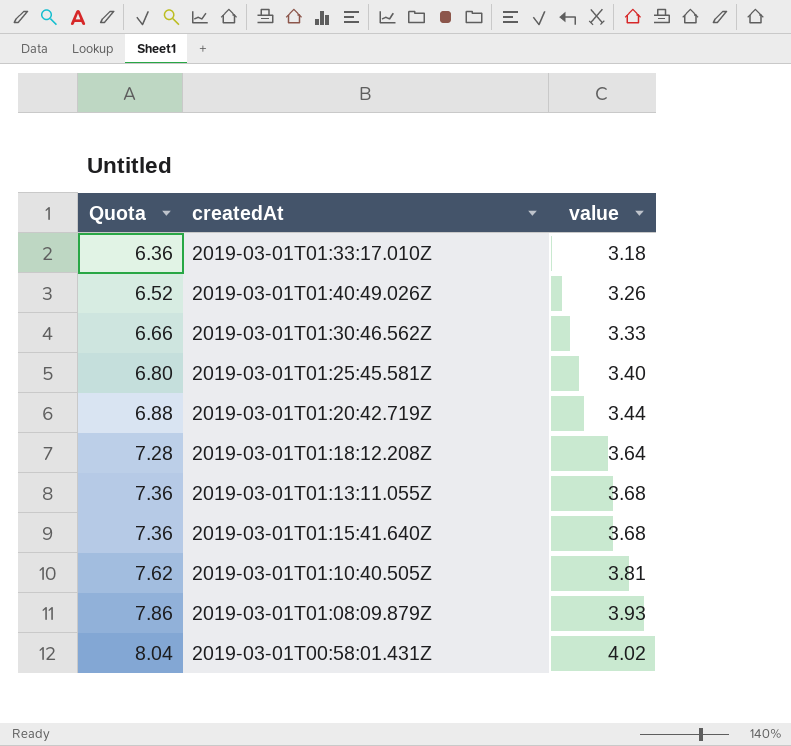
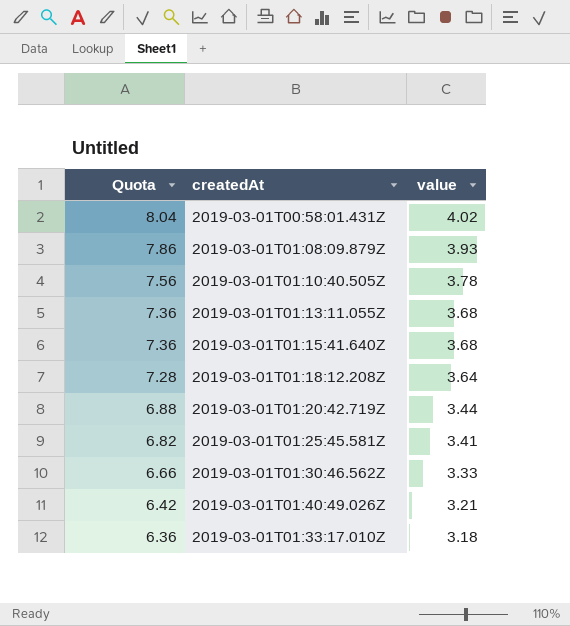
row order: Quota ascending -> Quota descending
2019-03-01T01:10:40.505Z | Quota: 7.62 -> 7.56
2019-03-01T01:10:40.505Z | value: 3.81 -> 3.78
2019-03-01T01:25:45.581Z | Quota: 6.80 -> 6.82
2019-03-01T01:25:45.581Z | value: 3.40 -> 3.41
2019-03-01T01:40:49.026Z | Quota: 6.52 -> 6.42
2019-03-01T01:40:49.026Z | value: 3.26 -> 3.21

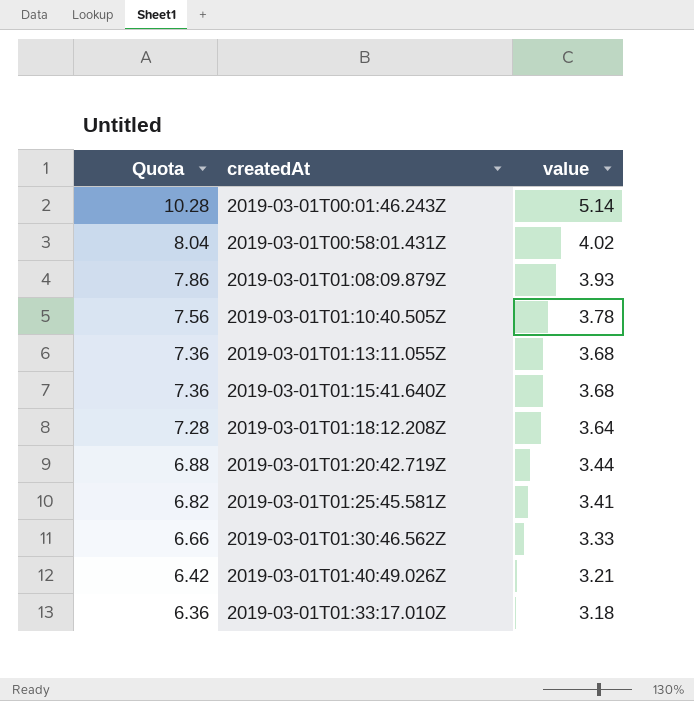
row 2019-03-01T00:01:46.243Z: none -> 10.28 | 5.14

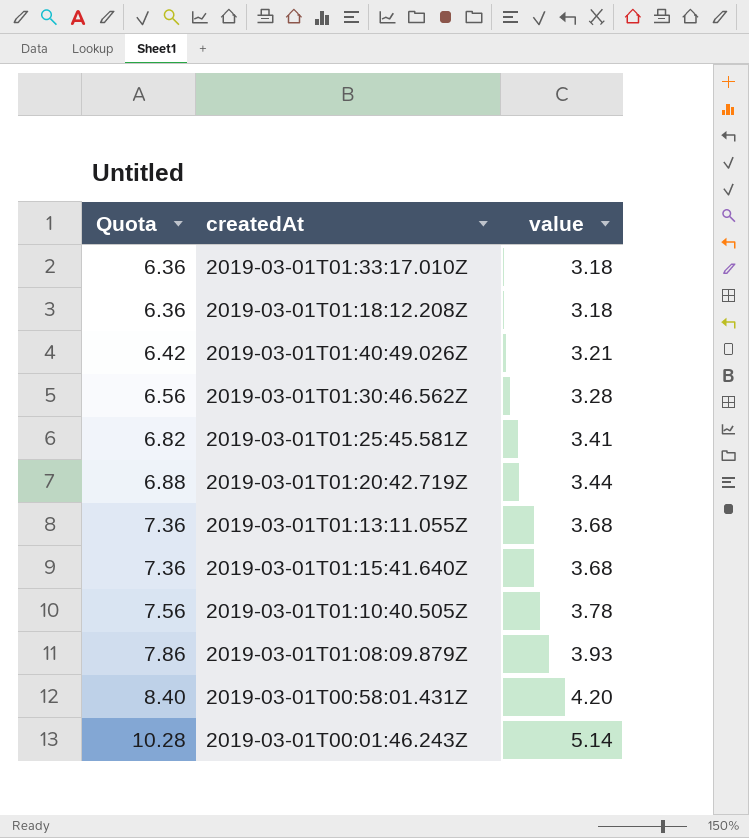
row order: Quota descending -> Quota ascending
2019-03-01T01:18:12.208Z | Quota: 7.28 -> 6.36
2019-03-01T01:18:12.208Z | value: 3.64 -> 3.18
2019-03-01T01:30:46.562Z | Quota: 6.66 -> 6.56
2019-03-01T01:30:46.562Z | value: 3.33 -> 3.28
2019-03-01T00:58:01.431Z | Quota: 8.04 -> 8.40
2019-03-01T00:58:01.431Z | value: 4.02 -> 4.20

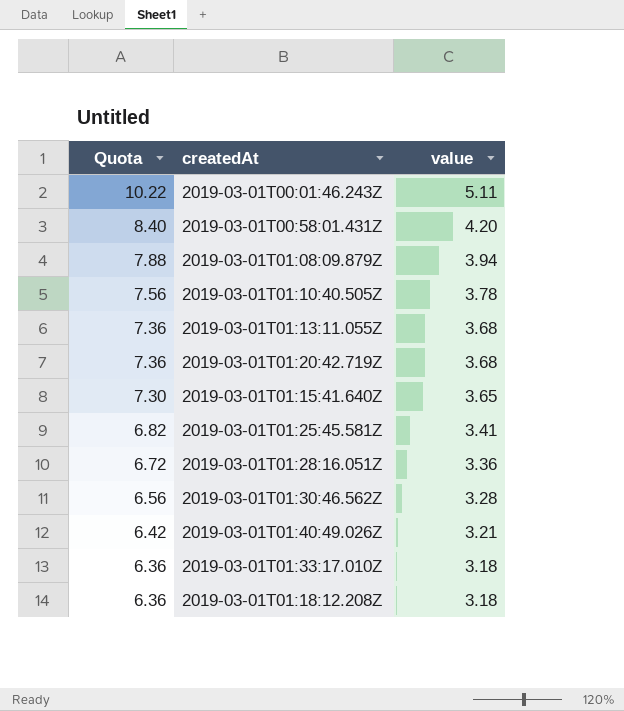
row order: Quota ascending -> Quota descending
2019-03-01T00:01:46.243Z | Quota: 10.28 -> 10.22
2019-03-01T00:01:46.243Z | value: 5.14 -> 5.11
2019-03-01T01:08:09.879Z | Quota: 7.86 -> 7.88
2019-03-01T01:08:09.879Z | value: 3.93 -> 3.94
2019-03-01T01:20:42.719Z | Quota: 6.88 -> 7.36
2019-03-01T01:20:42.719Z | value: 3.44 -> 3.68
2019-03-01T01:15:41.640Z | Quota: 7.36 -> 7.30
2019-03-01T01:15:41.640Z | value: 3.68 -> 3.65
row 2019-03-01T01:28:16.051Z: none -> 6.72 | 3.36

